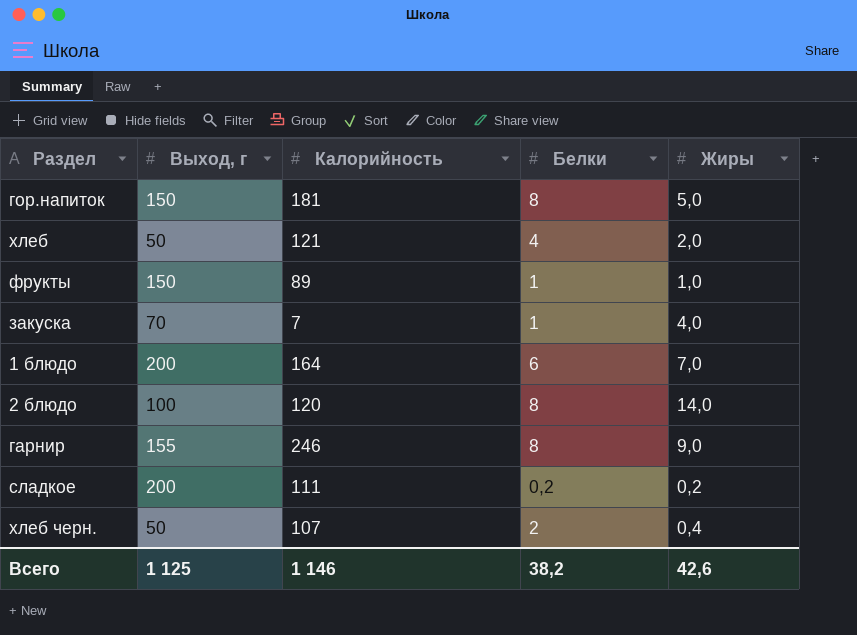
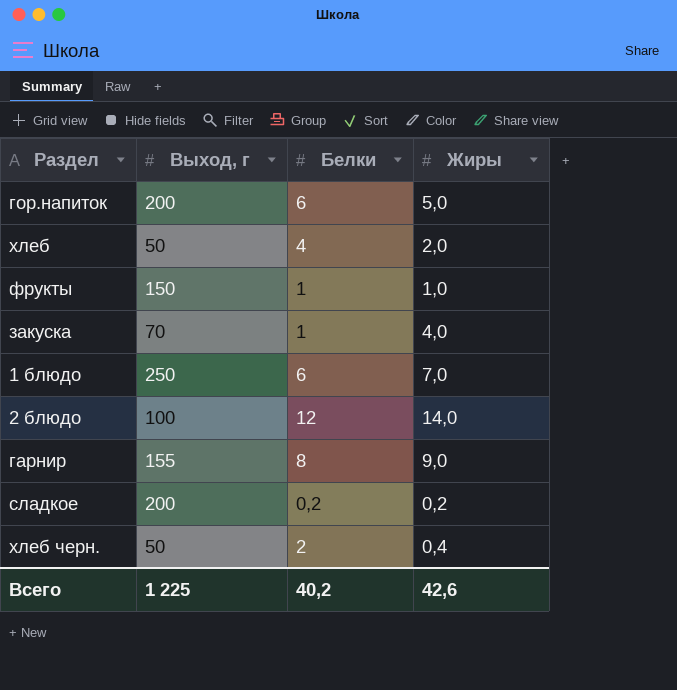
column Калорийность | position: 3 -> none
гор.напиток | Выход, г: 150 -> 200
гор.напиток | Белки: 8 -> 6
1 блюдо | Выход, г: 200 -> 250
2 блюдо | Белки: 8 -> 12
Всего | Выход, г: 1 125 -> 1 225
Всего | Белки: 38,2 -> 40,2

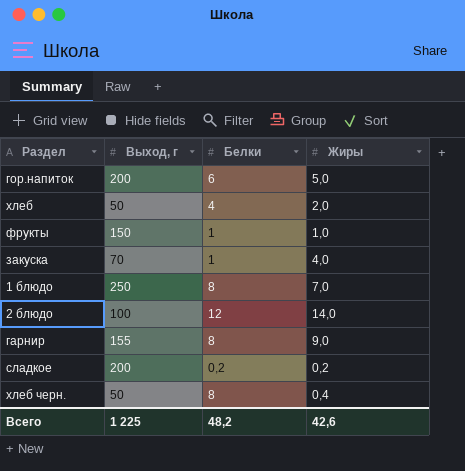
1 блюдо | Белки: 6 -> 8
хлеб черн. | Белки: 2 -> 8
Всего | Белки: 40,2 -> 48,2

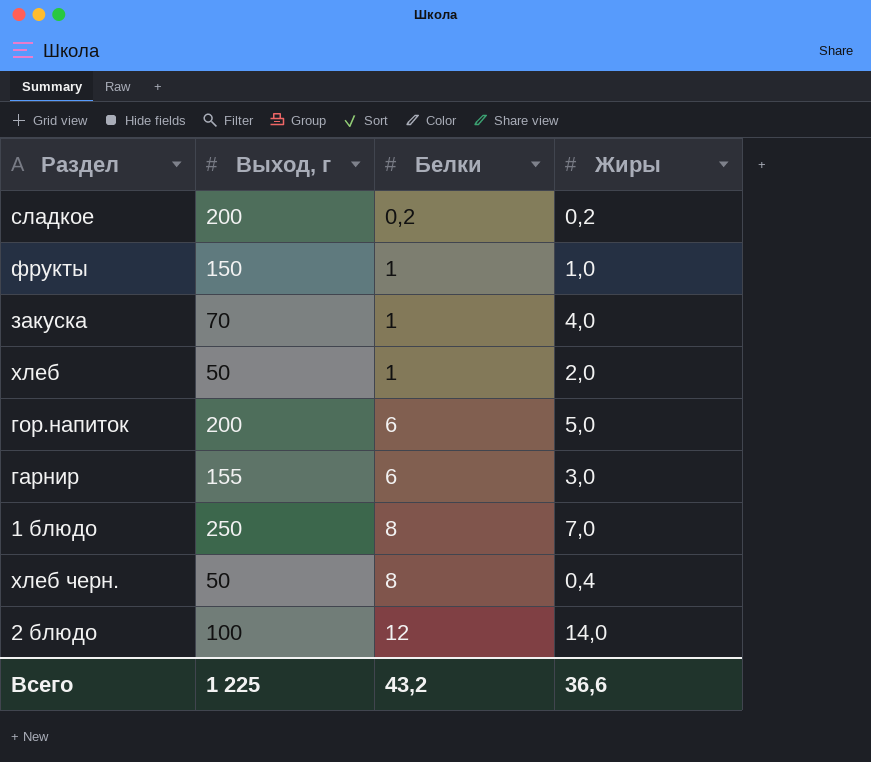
row order: none -> Белки ascending
хлеб | Белки: 4 -> 1
гарнир | Белки: 8 -> 6
гарнир | Жиры: 9,0 -> 3,0
Всего | Белки: 48,2 -> 43,2
Всего | Жиры: 42,6 -> 36,6

